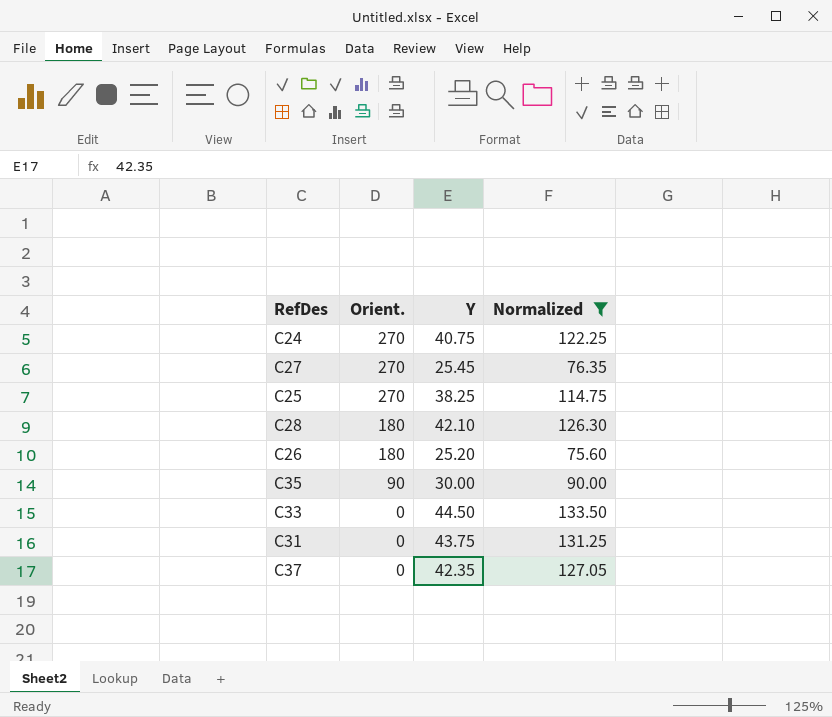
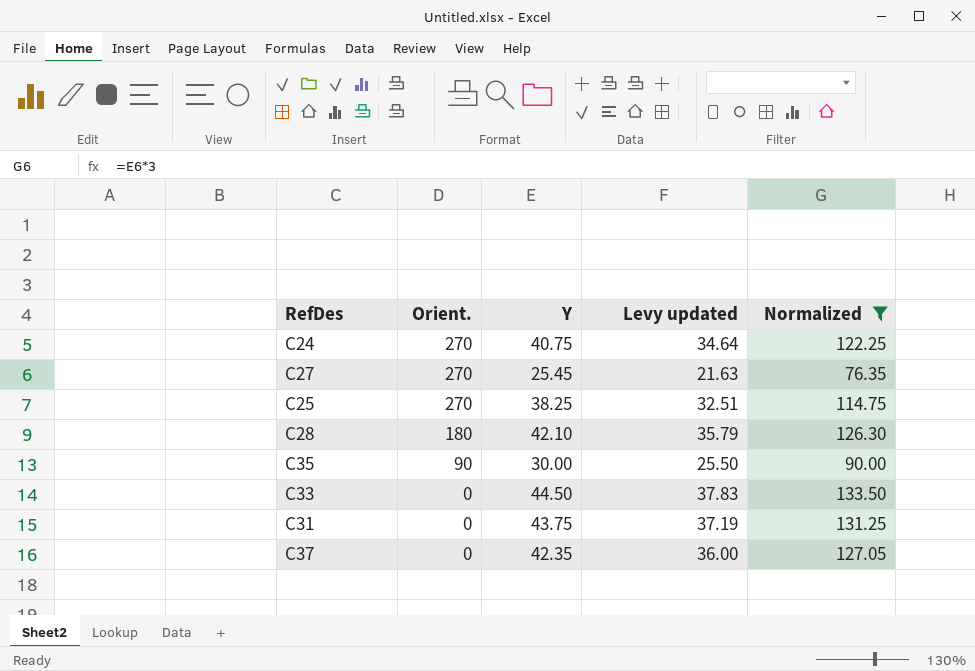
column Levy updated | formula: none -> [Y] * 0.85
row C26: 180 | 25.20 | 75.60 -> none

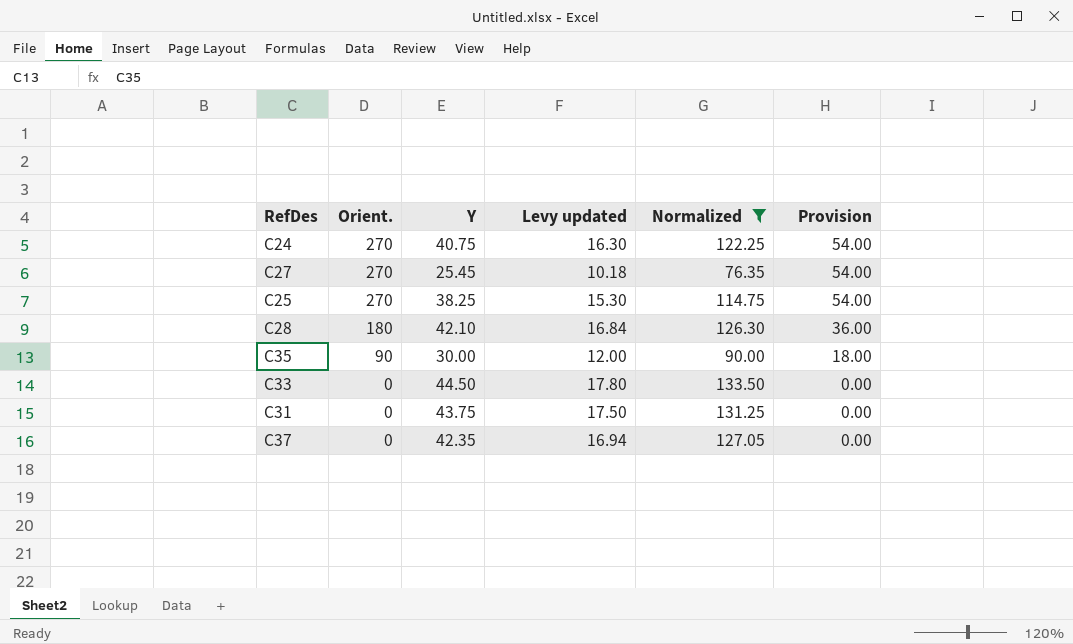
column Levy updated | formula: [Y] * 0.85 -> [Y] * 0.4
column Provision | formula: none -> [Orient.] * 0.2

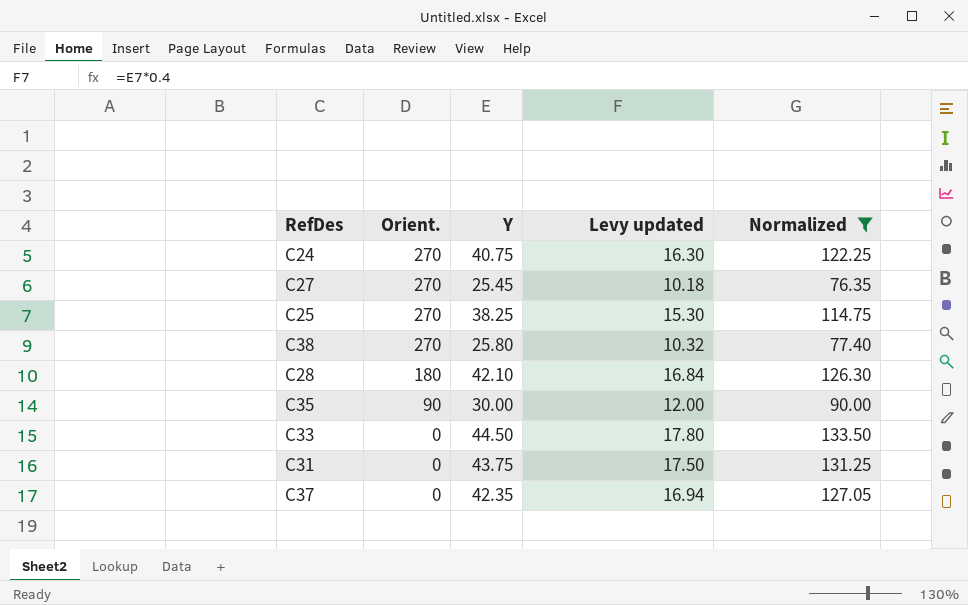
column Provision | formula: [Orient.] * 0.2 -> none
row C38: none -> 270 | 25.80 | 10.32 | 77.40

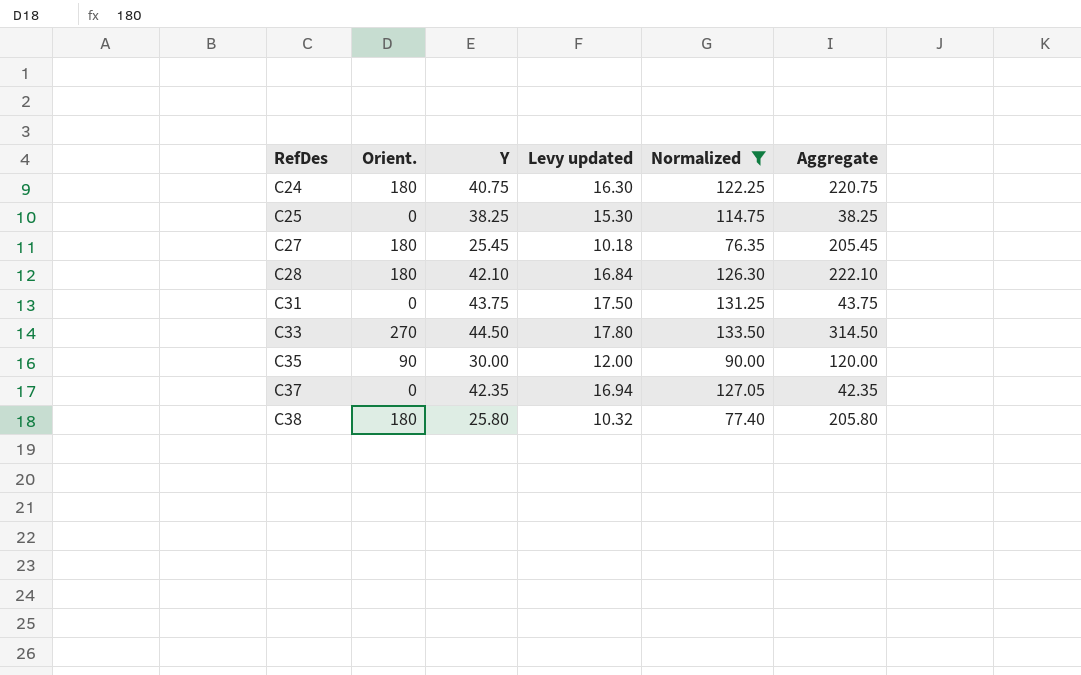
row order: Orient. descending -> RefDes ascending
column Aggregate | formula: none -> [Orient.] + [Y]
C24 | Orient.: 270 -> 180
C25 | Orient.: 270 -> 0
C27 | Orient.: 270 -> 180
C33 | Orient.: 0 -> 270
C38 | Orient.: 270 -> 180

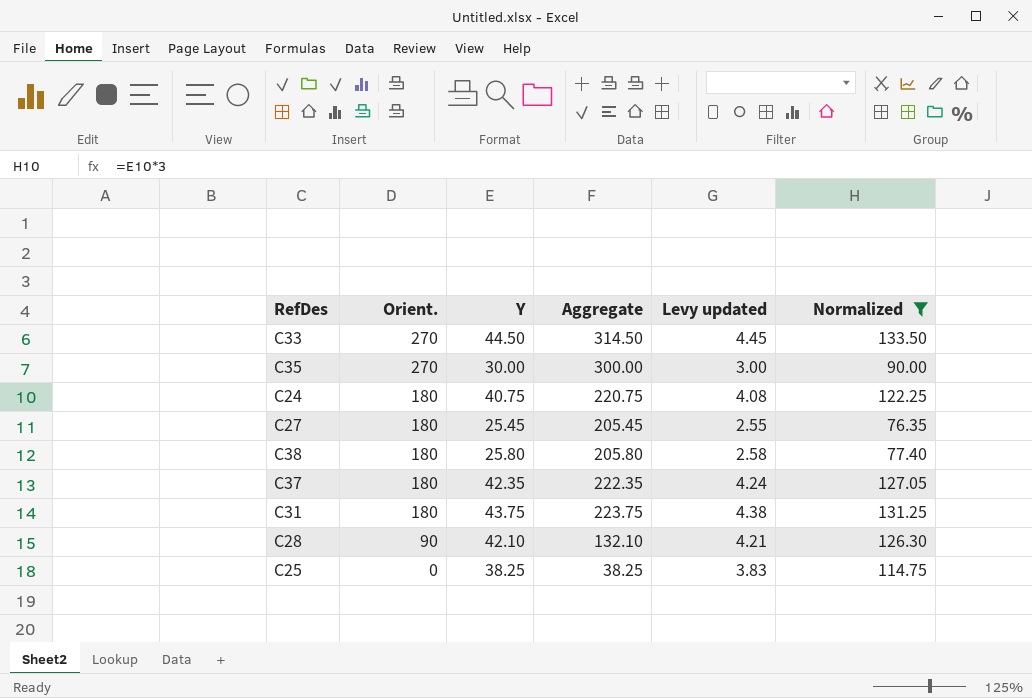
row order: RefDes ascending -> Orient. descending
column Aggregate | position: 6 -> 4
column Levy updated | formula: [Y] * 0.4 -> [Y] * 0.1
C35 | Orient.: 90 -> 270
C35 | Aggregate: 120.00 -> 300.00
C37 | Orient.: 0 -> 180
C37 | Aggregate: 42.35 -> 222.35
C31 | Orient.: 0 -> 180
C31 | Aggregate: 43.75 -> 223.75
C28 | Orient.: 180 -> 90
C28 | Aggregate: 222.10 -> 132.10

